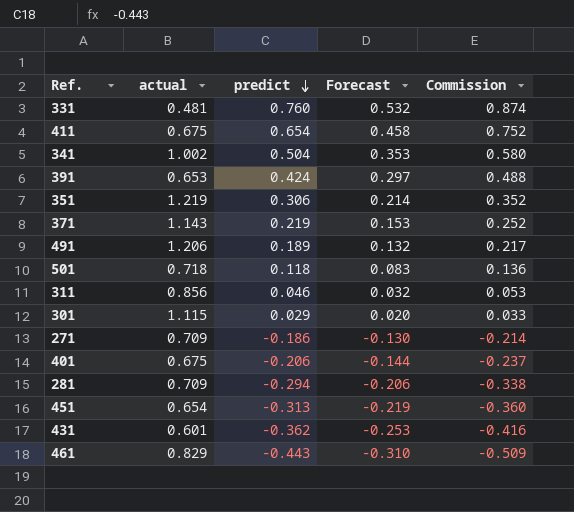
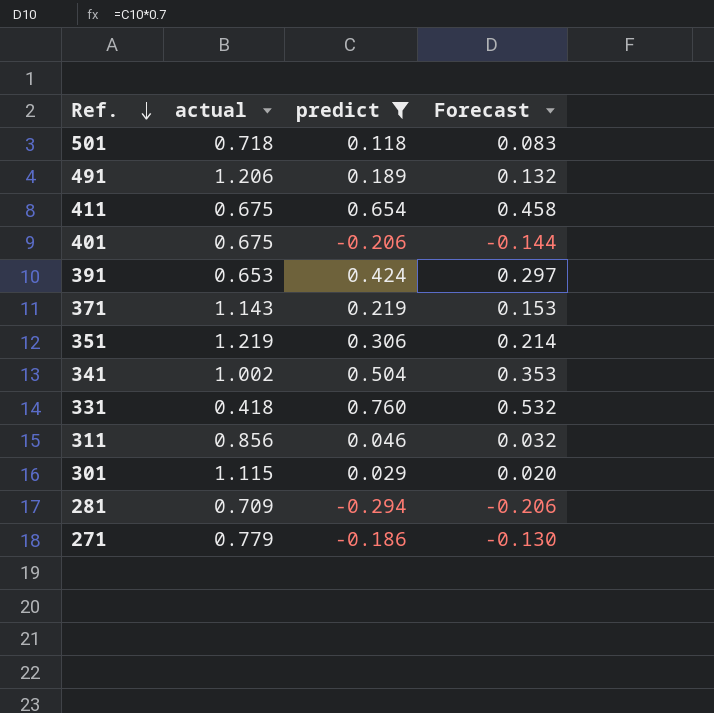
filter: none -> predict >= -0.294
row order: predict descending -> Ref. descending
column Commission | formula: [predict] * 1.15 -> none
331 | actual: 0.481 -> 0.418
271 | actual: 0.709 -> 0.779

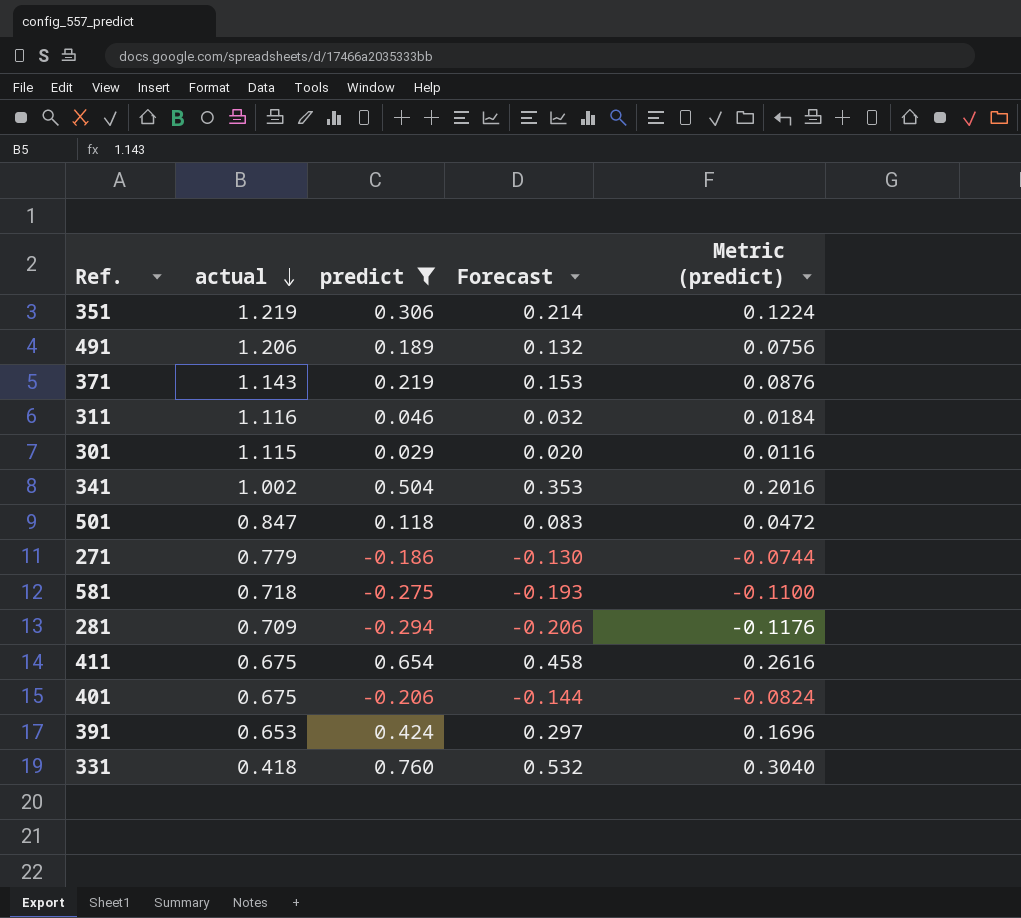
row order: Ref. descending -> actual descending
column Metric (predict) | formula: none -> [predict] * 0.4
311 | actual: 0.856 -> 1.116
501 | actual: 0.718 -> 0.847
row 581: none -> 0.718 | -0.275 | -0.193 | -0.1100

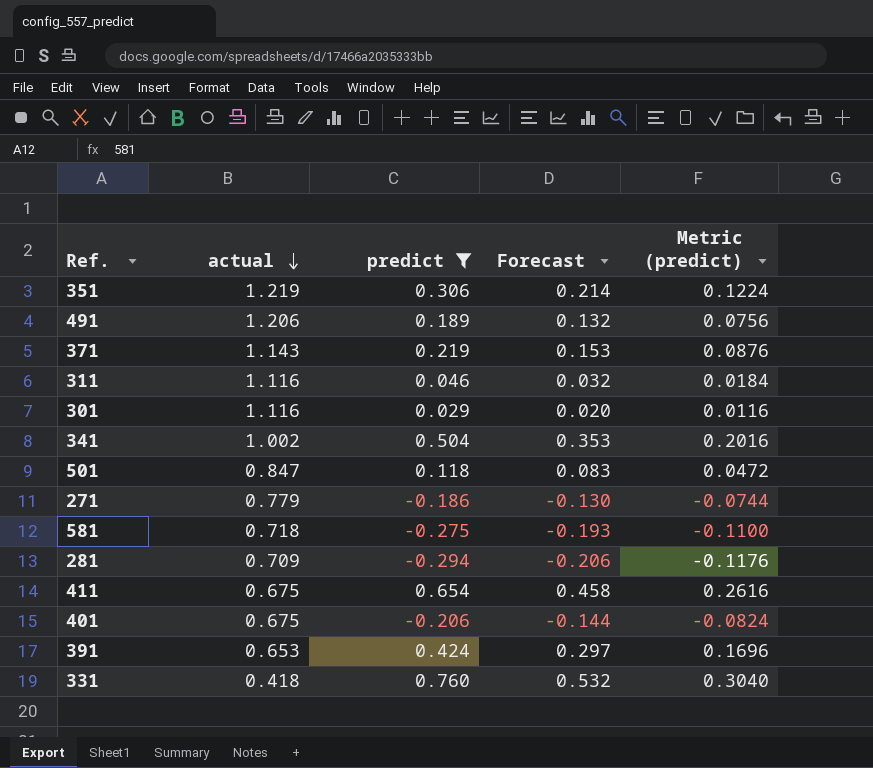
301 | actual: 1.115 -> 1.116

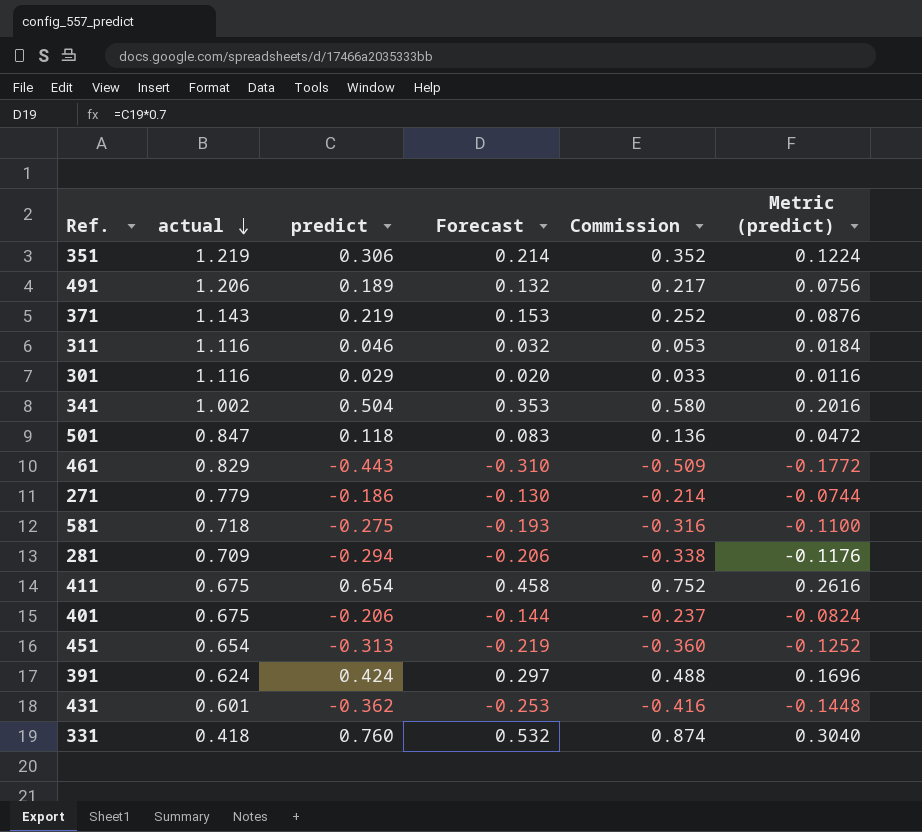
filter: predict >= -0.294 -> none
column Commission | formula: none -> [predict] * 1.15
391 | actual: 0.653 -> 0.624

